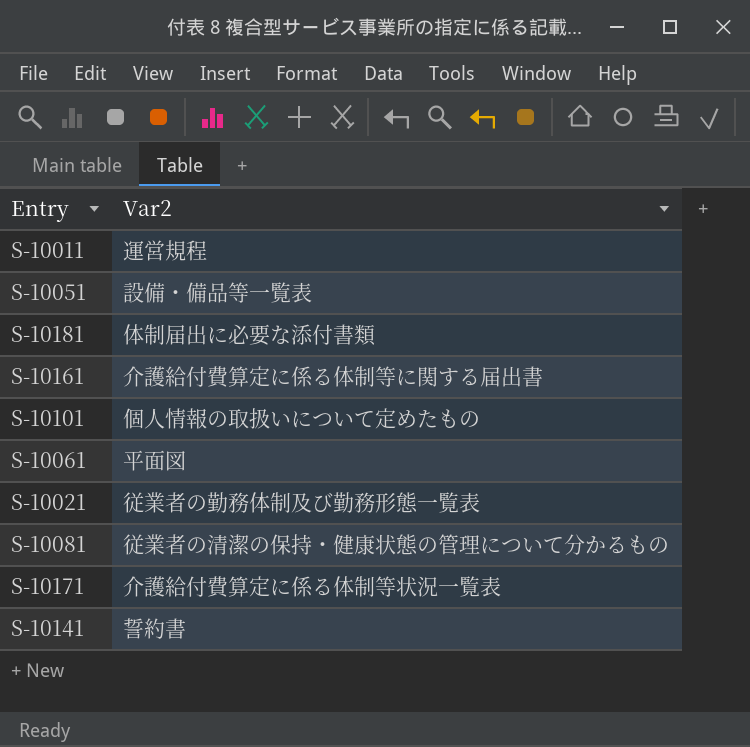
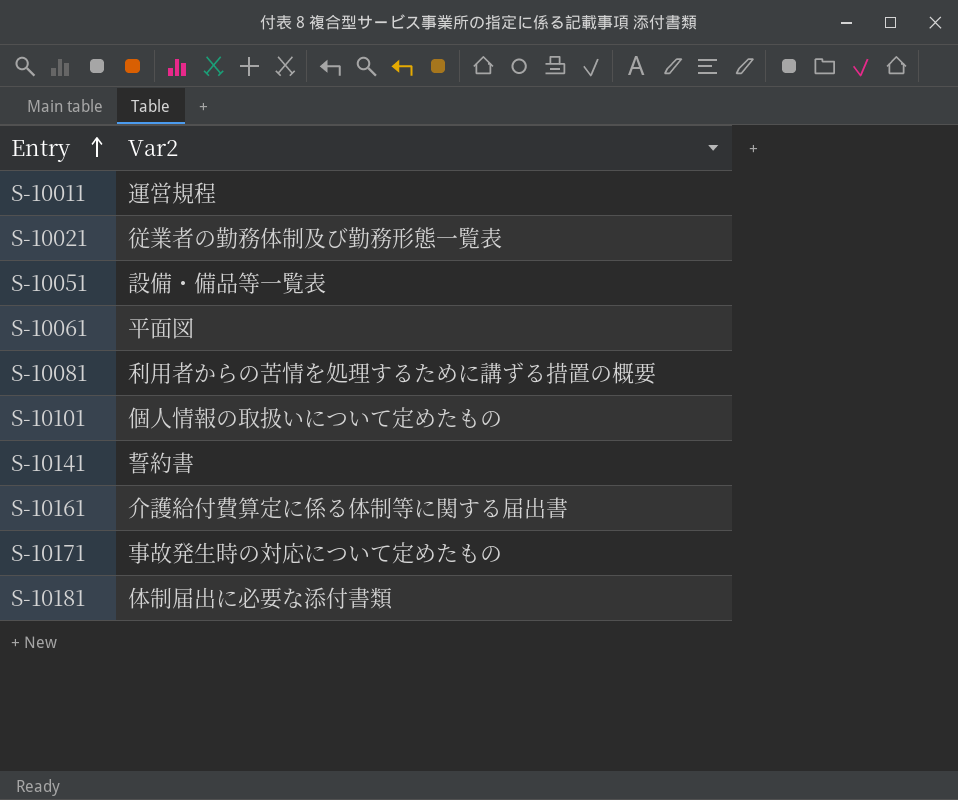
row order: none -> Entry ascending
S-10081 | Var2: 従業者の清潔の保持・健康状態の管理について分かるもの -> 利用者からの苦情を処理するために講ずる措置の概要
S-10171 | Var2: 介護給付費算定に係る体制等状況一覧表 -> 事故発生時の対応について定めたもの

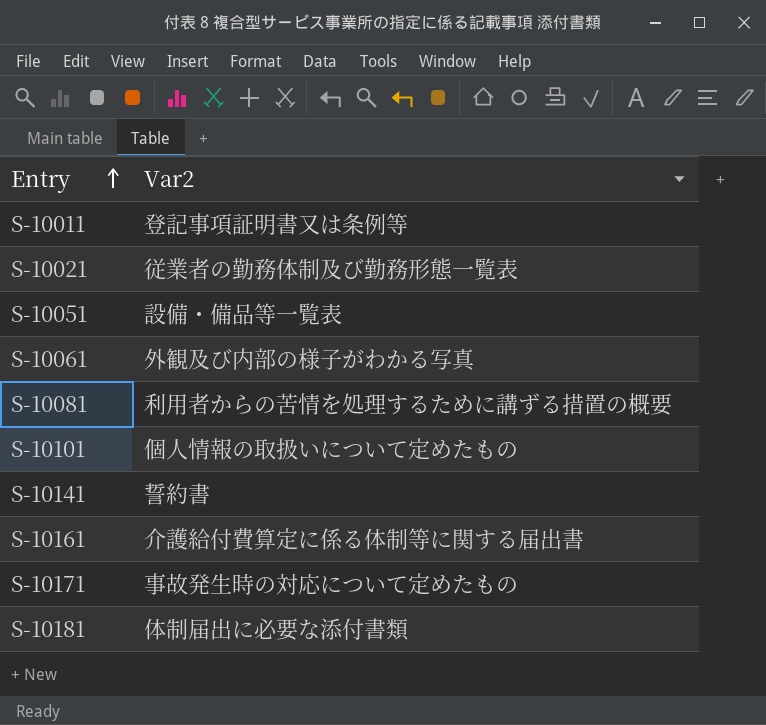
S-10011 | Var2: 運営規程 -> 登記事項証明書又は条例等
S-10061 | Var2: 平面図 -> 外観及び内部の様子がわかる写真

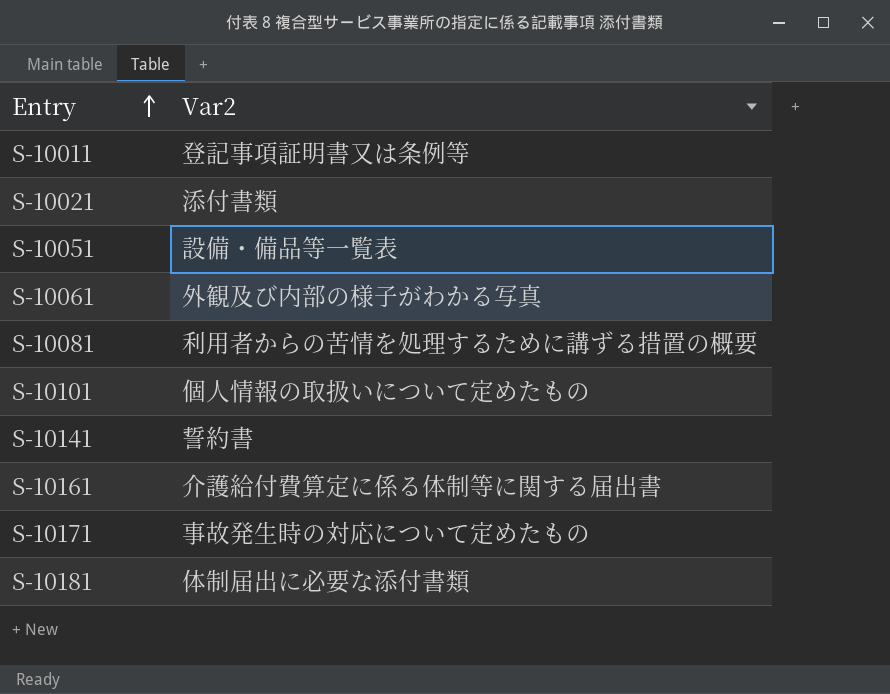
S-10021 | Var2: 従業者の勤務体制及び勤務形態一覧表 -> 添付書類

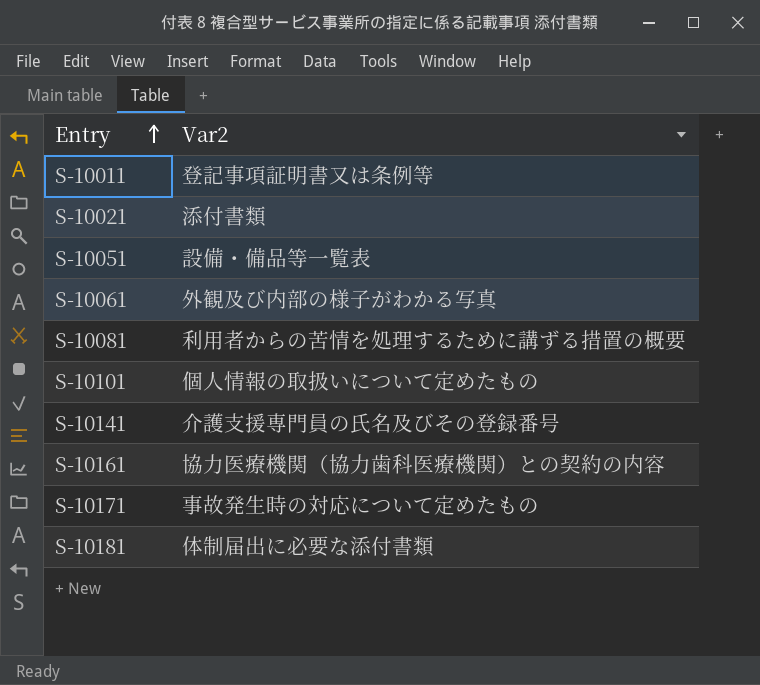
S-10141 | Var2: 誓約書 -> 介護支援専門員の氏名及びその登録番号
S-10161 | Var2: 介護給付費算定に係る体制等に関する届出書 -> 協力医療機関（協力歯科医療機関）との契約の内容

